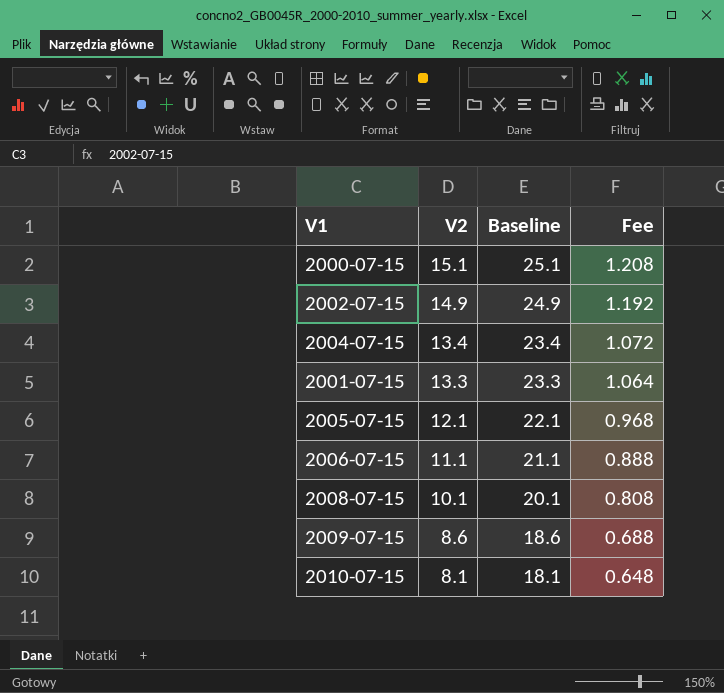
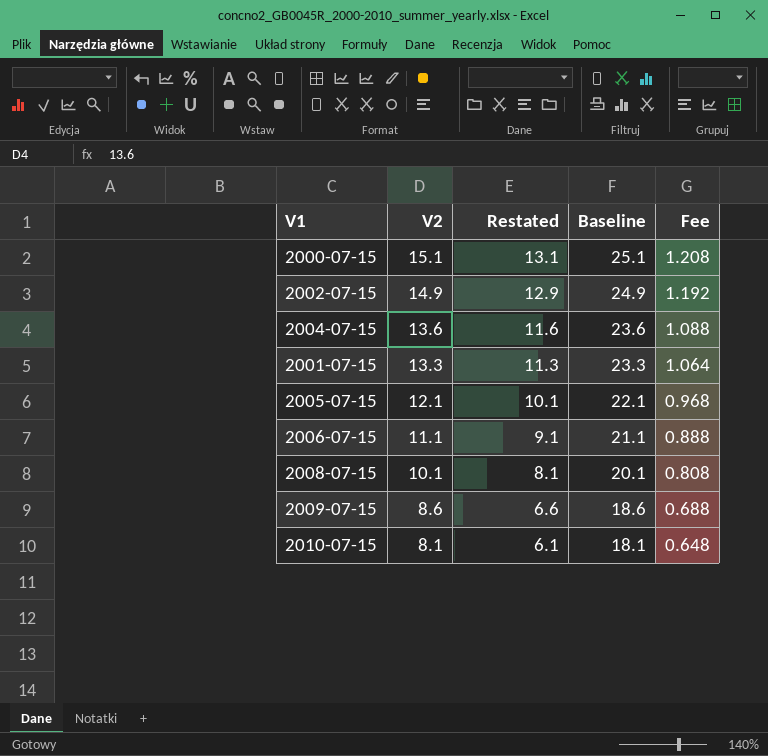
column Restated | formula: none -> [V2] - 2
2004-07-15 | V2: 13.4 -> 13.6
2004-07-15 | Baseline: 23.4 -> 23.6
2004-07-15 | Fee: 1.072 -> 1.088

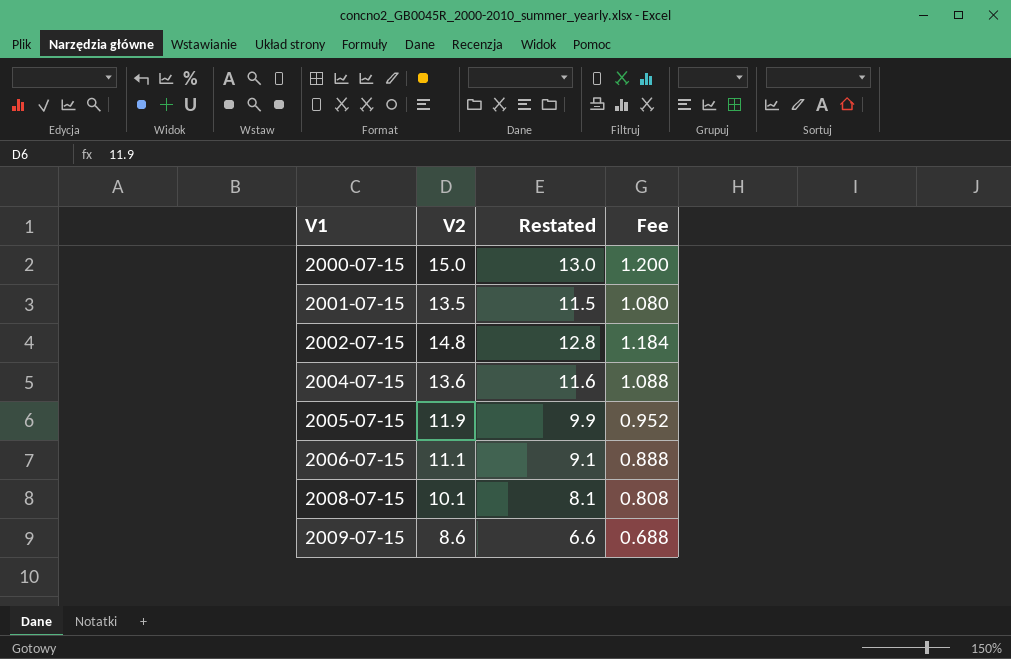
row order: V2 descending -> V1 ascending
column Baseline | formula: [V2] + 10 -> none
row 2010-07-15: 8.1 | 6.1 | 18.1 | 0.648 -> none
2000-07-15 | V2: 15.1 -> 15.0
2000-07-15 | Restated: 13.1 -> 13.0
2000-07-15 | Fee: 1.208 -> 1.200
2001-07-15 | V2: 13.3 -> 13.5
2001-07-15 | Restated: 11.3 -> 11.5
2001-07-15 | Fee: 1.064 -> 1.080
2002-07-15 | V2: 14.9 -> 14.8
2002-07-15 | Restated: 12.9 -> 12.8
2002-07-15 | Fee: 1.192 -> 1.184
2005-07-15 | V2: 12.1 -> 11.9
2005-07-15 | Restated: 10.1 -> 9.9
2005-07-15 | Fee: 0.968 -> 0.952

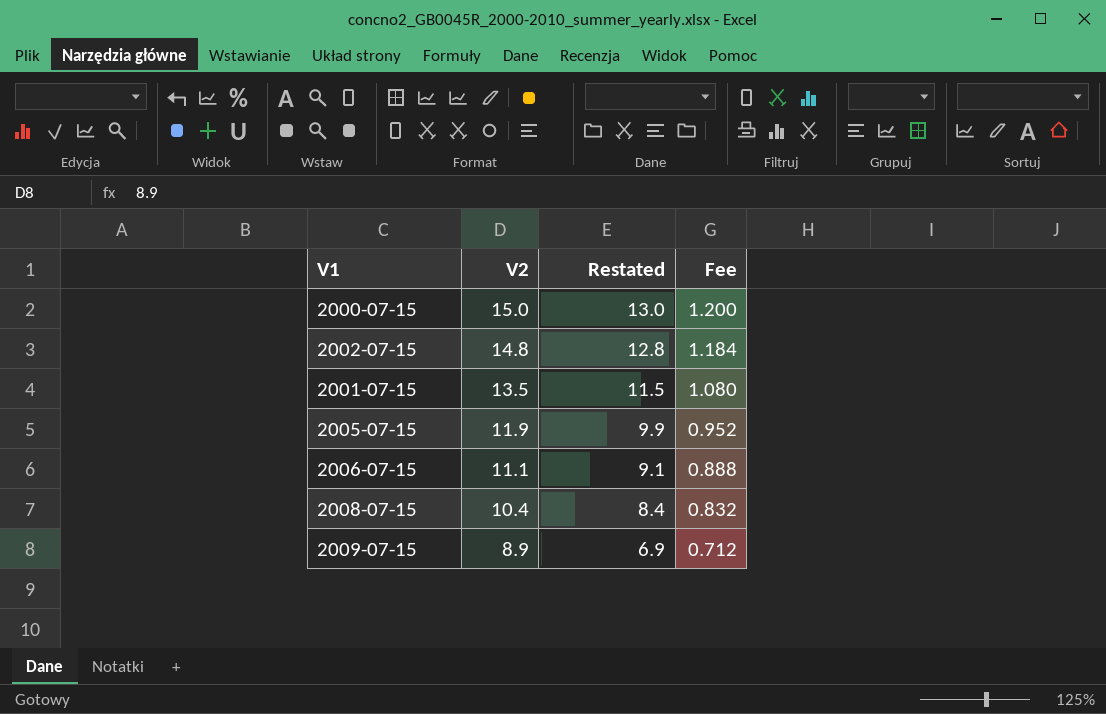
row order: V1 ascending -> V2 descending
row 2004-07-15: 13.6 | 11.6 | 1.088 -> none
2008-07-15 | V2: 10.1 -> 10.4
2008-07-15 | Restated: 8.1 -> 8.4
2008-07-15 | Fee: 0.808 -> 0.832
2009-07-15 | V2: 8.6 -> 8.9
2009-07-15 | Restated: 6.6 -> 6.9
2009-07-15 | Fee: 0.688 -> 0.712

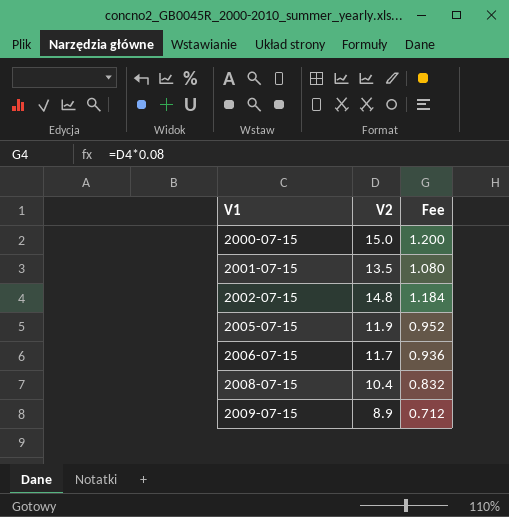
row order: V2 descending -> V1 ascending
column Restated | formula: [V2] - 2 -> none
2006-07-15 | V2: 11.1 -> 11.7
2006-07-15 | Fee: 0.888 -> 0.936

